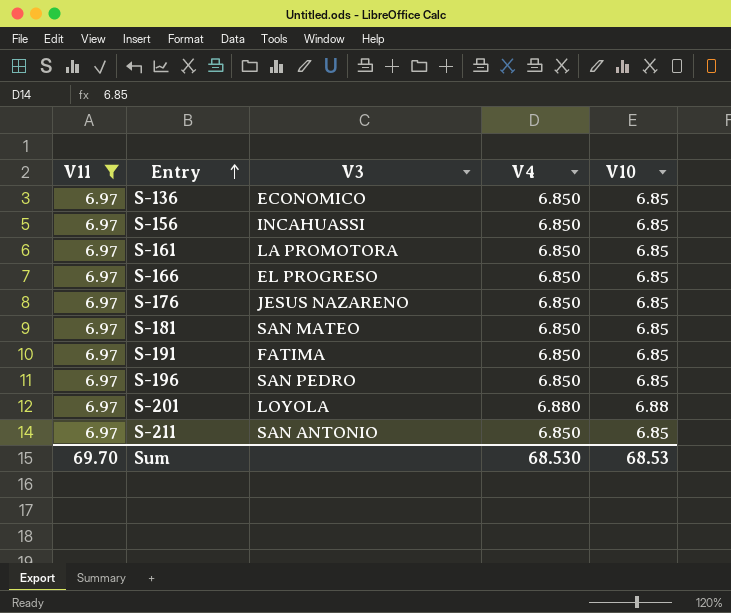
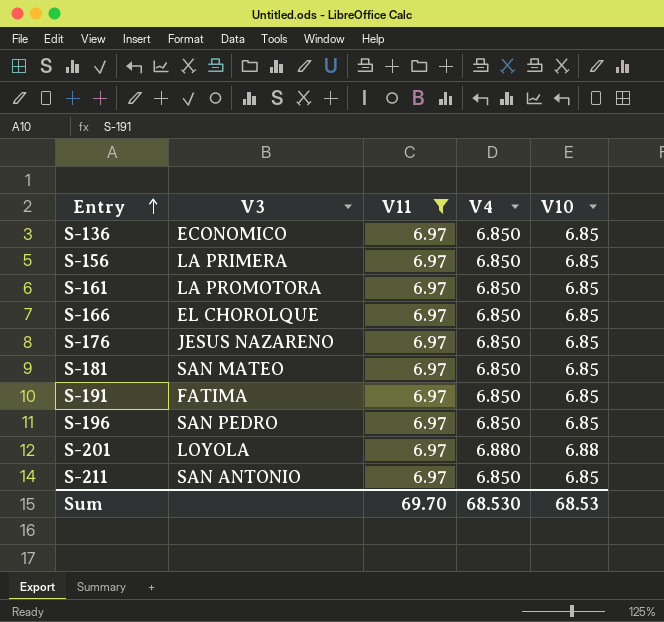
column V11 | position: 1 -> 3
S-156 | V3: INCAHUASSI -> LA PRIMERA
S-166 | V3: EL PROGRESO -> EL CHOROLQUE

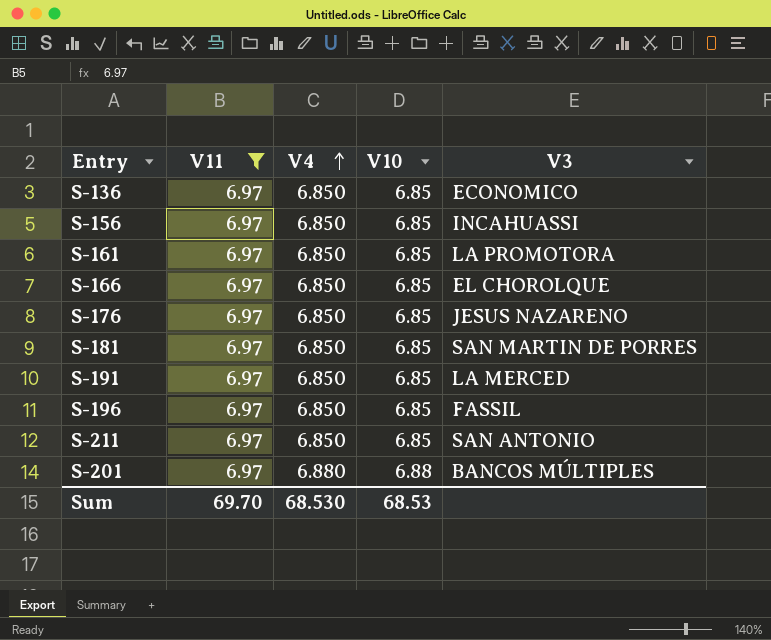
row order: Entry ascending -> V4 ascending
column V3 | position: 2 -> 5
S-156 | V3: LA PRIMERA -> INCAHUASSI
S-181 | V3: SAN MATEO -> SAN MARTIN DE PORRES
S-191 | V3: FATIMA -> LA MERCED
S-196 | V3: SAN PEDRO -> FASSIL
S-201 | V3: LOYOLA -> BANCOS MÚLTIPLES

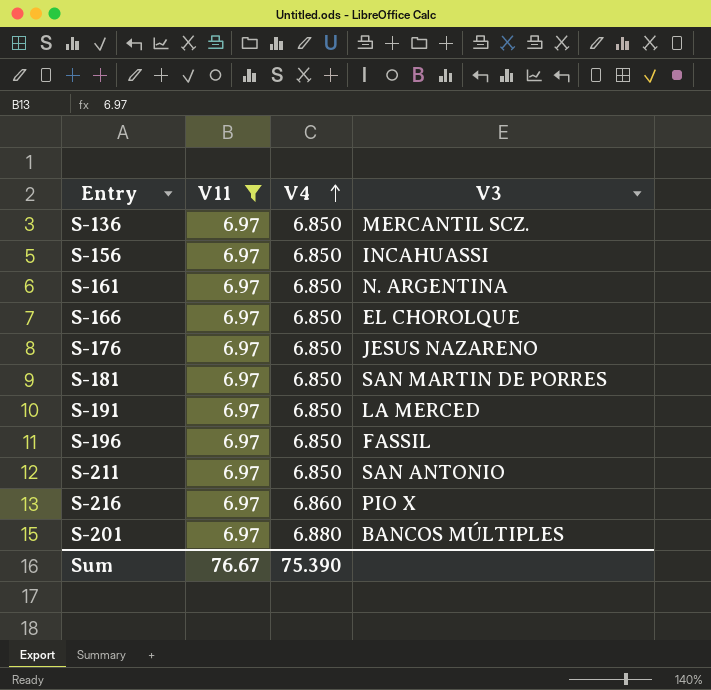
column V10 | position: 4 -> none
S-136 | V3: ECONOMICO -> MERCANTIL SCZ.
S-161 | V3: LA PROMOTORA -> N. ARGENTINA
row S-216: none -> 6.97 | 6.860 | PIO X
Sum | V11: 69.70 -> 76.67
Sum | V4: 68.530 -> 75.390

